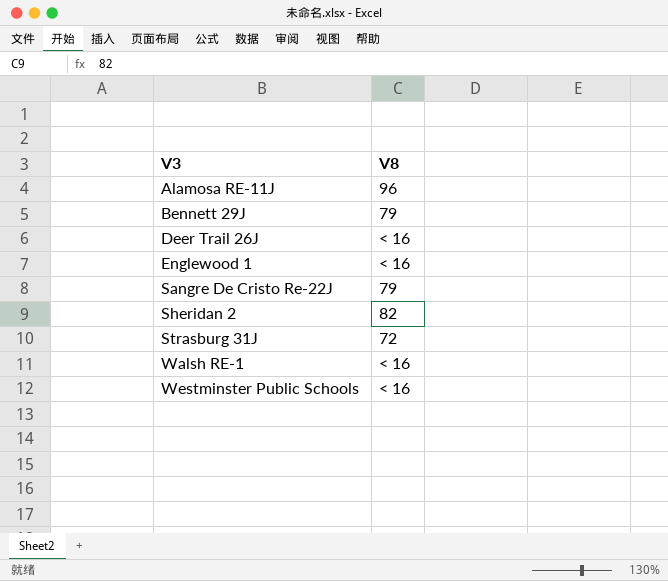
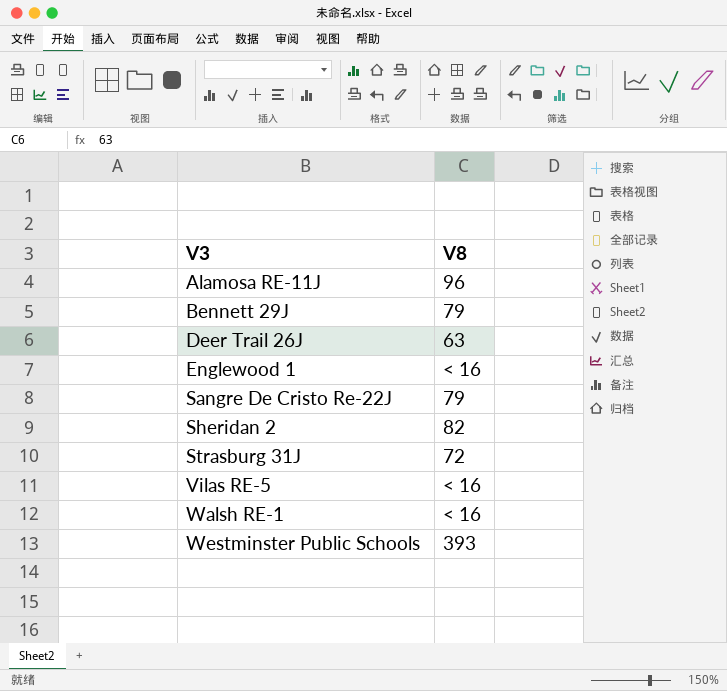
Deer Trail 26J | V8: < 16 -> 63
row Vilas RE-5: none -> < 16
Westminster Public Schools | V8: < 16 -> 393

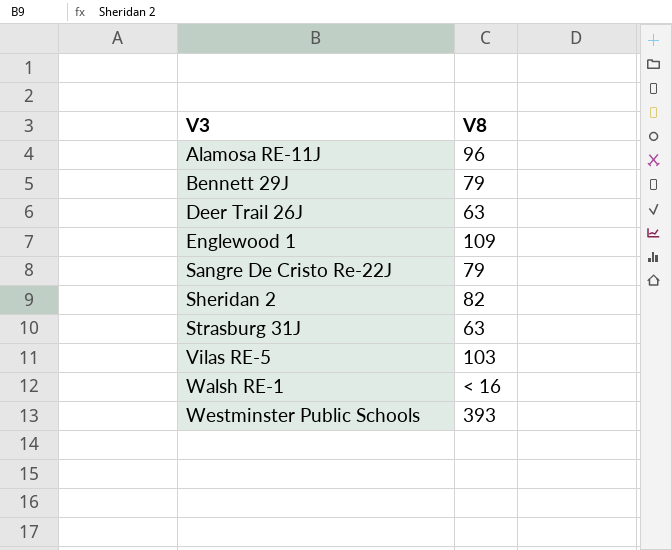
Englewood 1 | V8: < 16 -> 109
Strasburg 31J | V8: 72 -> 63
Vilas RE-5 | V8: < 16 -> 103

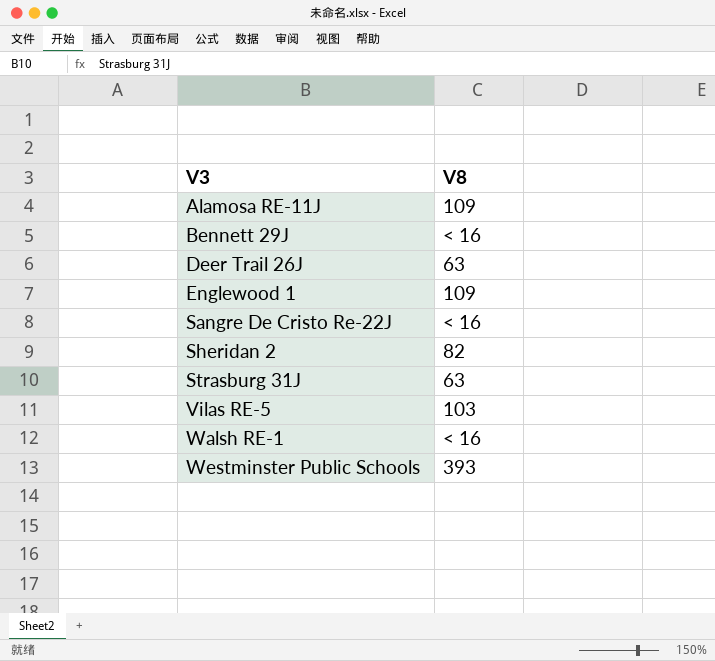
Alamosa RE-11J | V8: 96 -> 109
Bennett 29J | V8: 79 -> < 16
Sangre De Cristo Re-22J | V8: 79 -> < 16

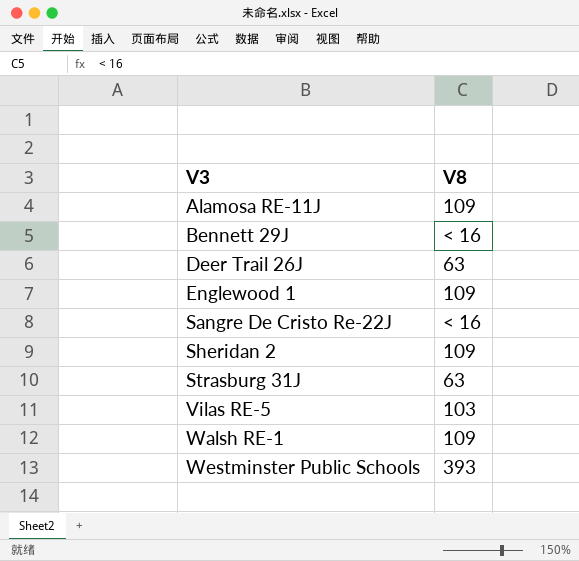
Sheridan 2 | V8: 82 -> 109
Walsh RE-1 | V8: < 16 -> 109

